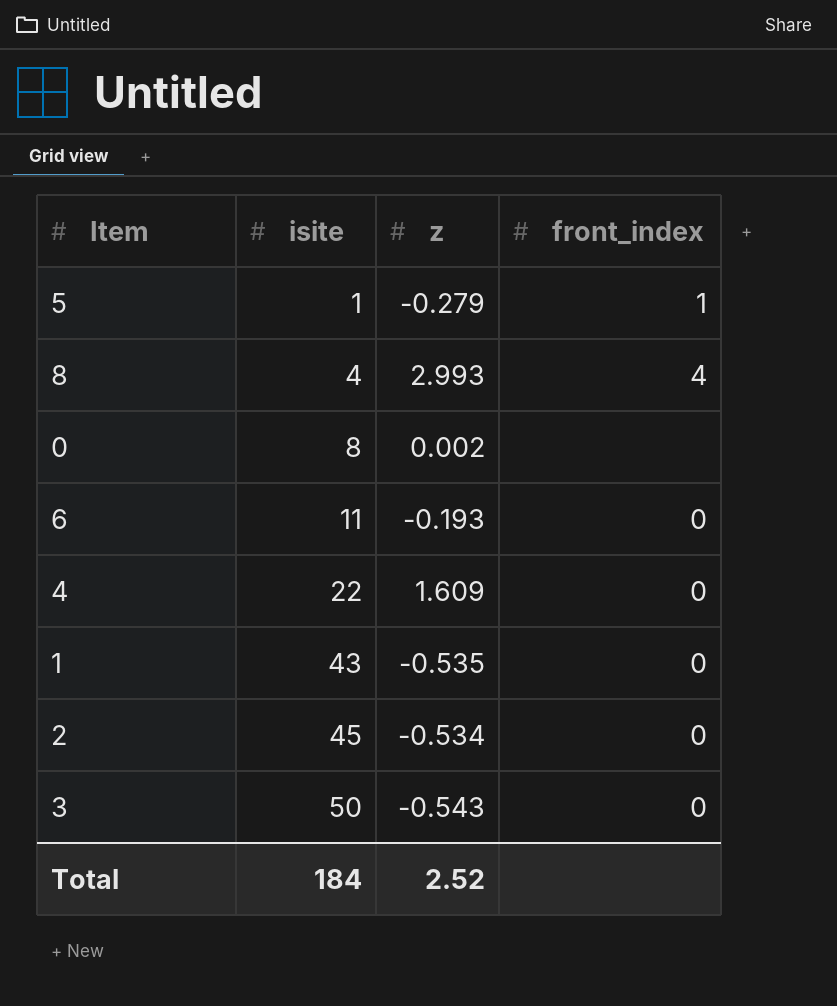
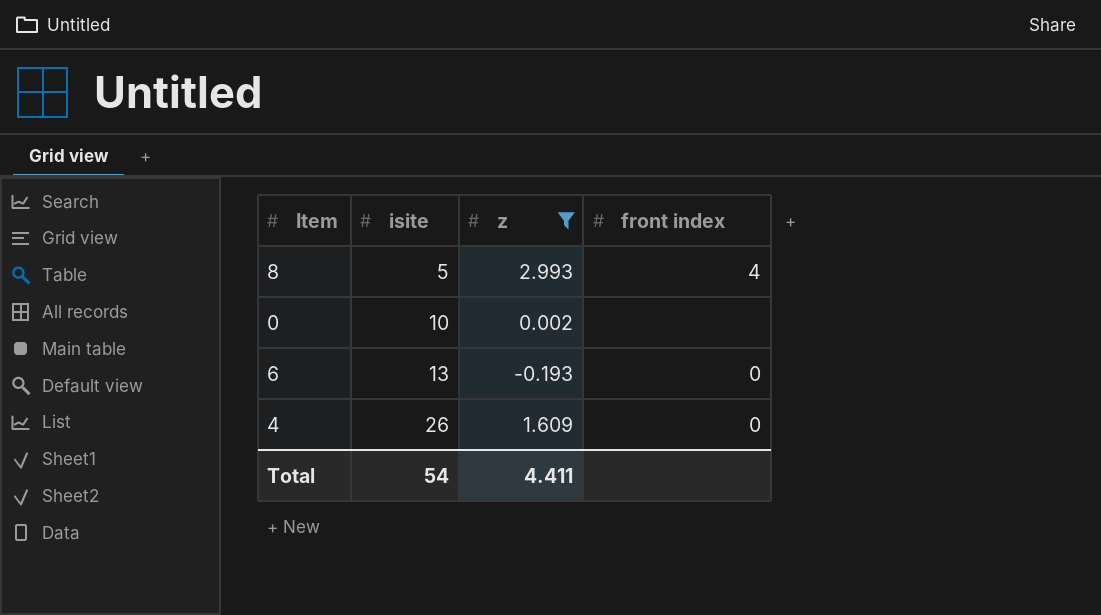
filter: none -> z >= -0.193
column name: front_index -> front index
8 | isite: 4 -> 5
0 | isite: 8 -> 10
6 | isite: 11 -> 13
4 | isite: 22 -> 26
Total | isite: 184 -> 54
Total | z: 2.52 -> 4.411

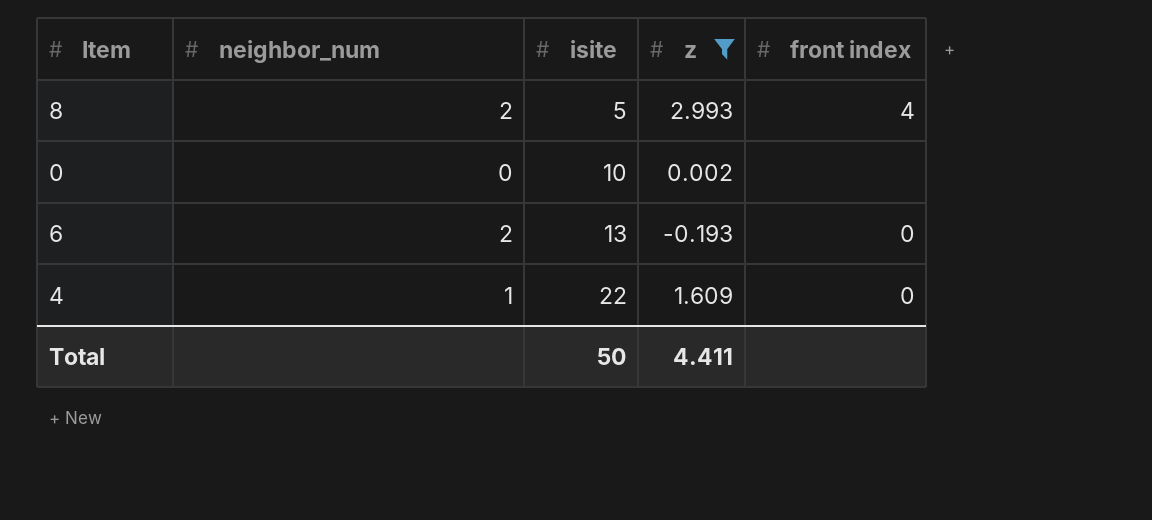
column neighbor_num | position: none -> 2
4 | isite: 26 -> 22
Total | isite: 54 -> 50

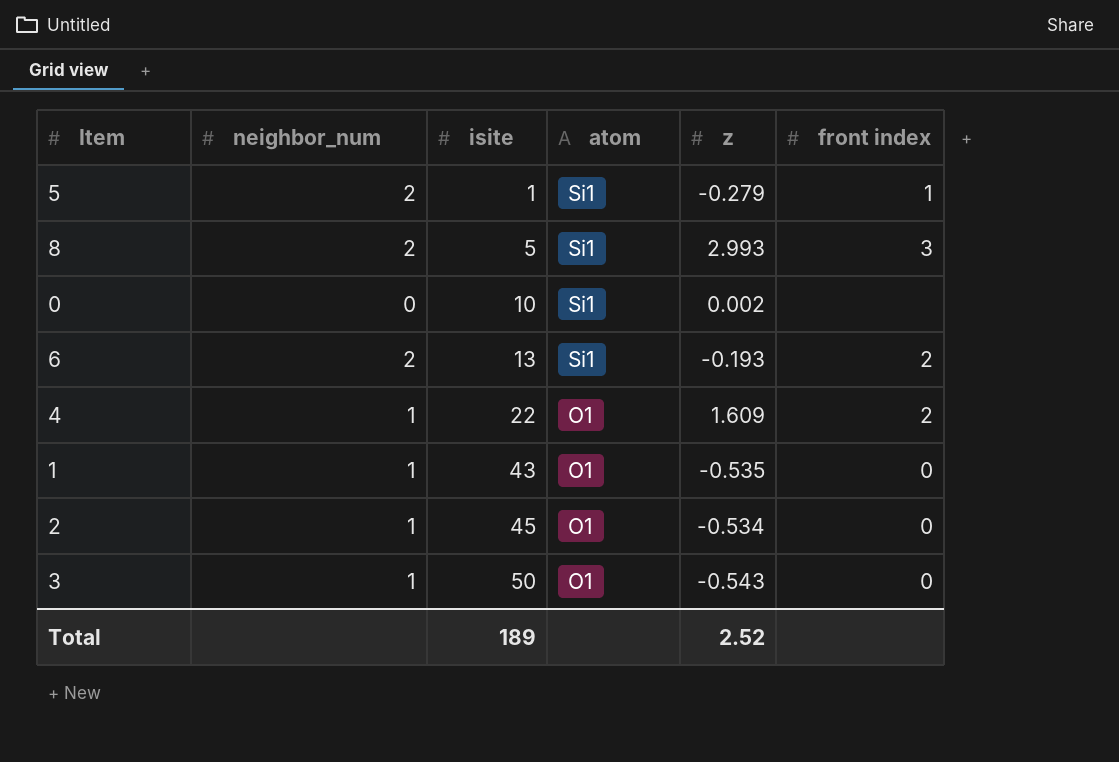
filter: z >= -0.193 -> none
column atom | position: none -> 4
8 | front index: 4 -> 3
6 | front index: 0 -> 2
4 | front index: 0 -> 2
Total | isite: 50 -> 189
Total | z: 4.411 -> 2.52

